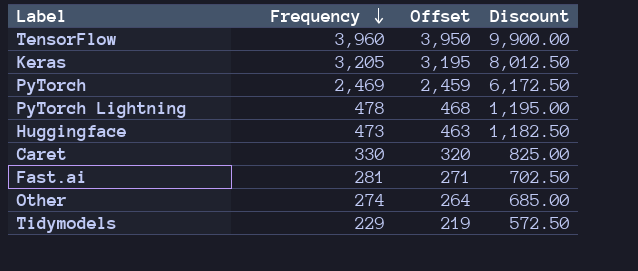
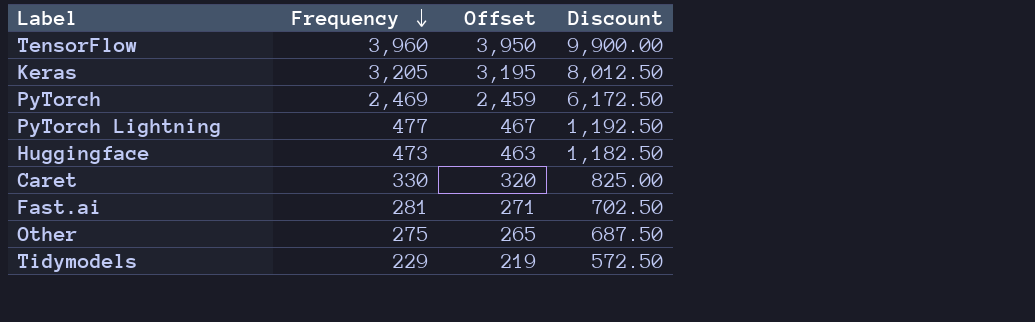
PyTorch Lightning | Frequency: 478 -> 477
PyTorch Lightning | Offset: 468 -> 467
PyTorch Lightning | Discount: 1,195.00 -> 1,192.50
Other | Frequency: 274 -> 275
Other | Offset: 264 -> 265
Other | Discount: 685.00 -> 687.50

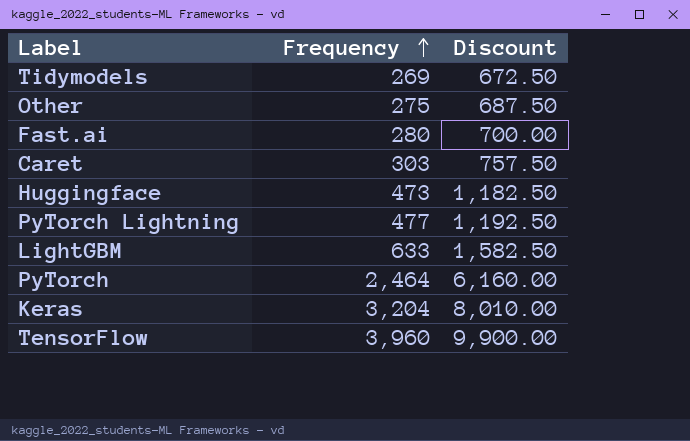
row order: Frequency descending -> Frequency ascending
column Offset | formula: [Frequency] - 10 -> none
Tidymodels | Frequency: 229 -> 269
Tidymodels | Discount: 572.50 -> 672.50
Fast.ai | Frequency: 281 -> 280
Fast.ai | Discount: 702.50 -> 700.00
Caret | Frequency: 330 -> 303
Caret | Discount: 825.00 -> 757.50
row LightGBM: none -> 633 | 1,582.50
PyTorch | Frequency: 2,469 -> 2,464
PyTorch | Discount: 6,172.50 -> 6,160.00
Keras | Frequency: 3,205 -> 3,204
Keras | Discount: 8,012.50 -> 8,010.00

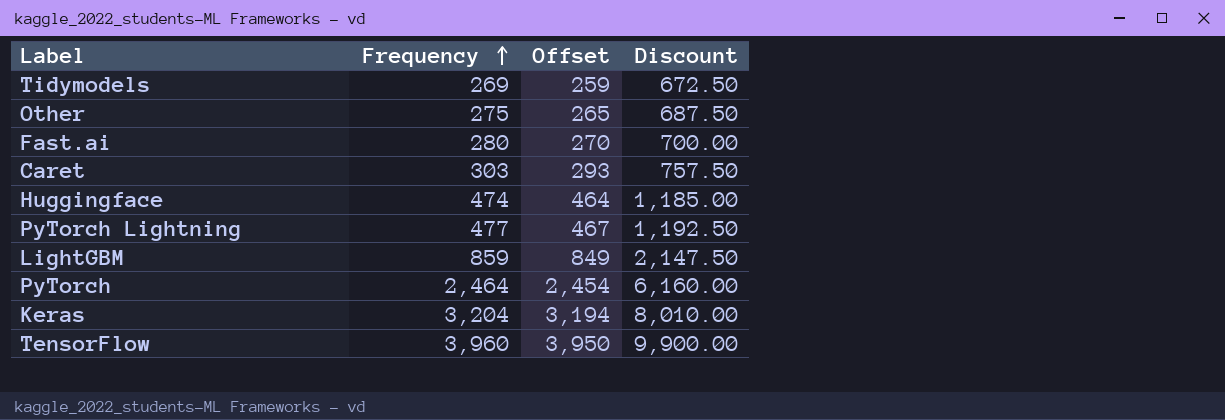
column Offset | formula: none -> [Frequency] - 10
Huggingface | Frequency: 473 -> 474
Huggingface | Discount: 1,182.50 -> 1,185.00
LightGBM | Frequency: 633 -> 859
LightGBM | Discount: 1,582.50 -> 2,147.50

